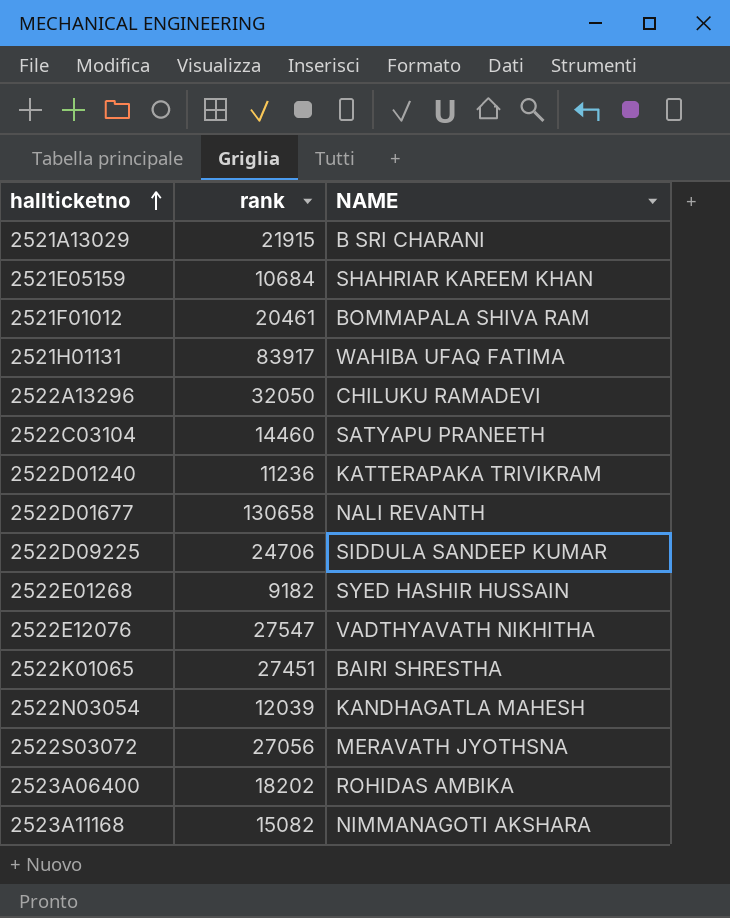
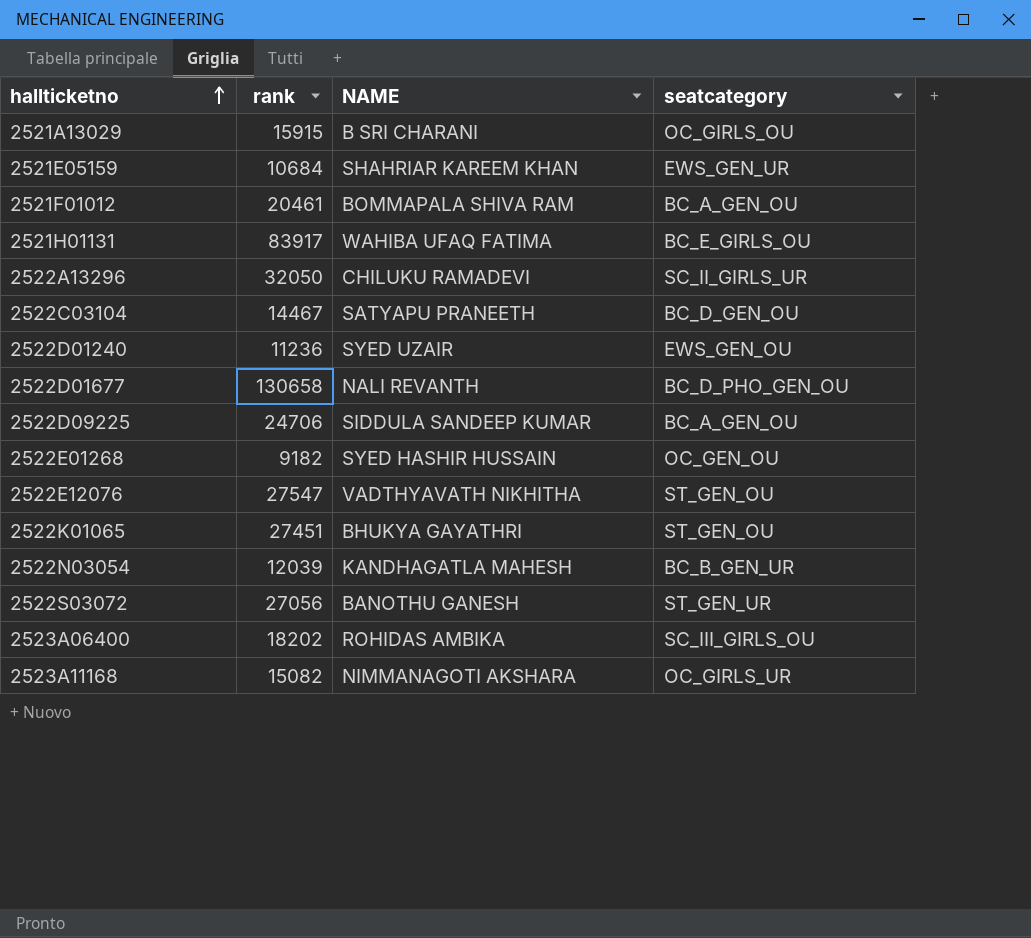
column seatcategory | position: none -> 4
2521A13029 | rank: 21915 -> 15915
2522C03104 | rank: 14460 -> 14467
2522D01240 | NAME: KATTERAPAKA TRIVIKRAM -> SYED UZAIR
2522K01065 | NAME: BAIRI SHRESTHA -> BHUKYA GAYATHRI
2522S03072 | NAME: MERAVATH JYOTHSNA -> BANOTHU GANESH

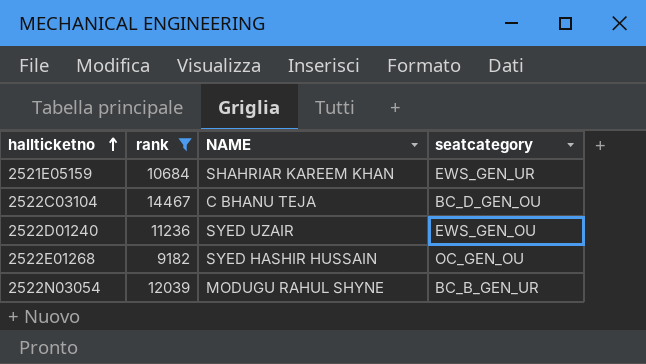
filter: none -> rank <= 14467
2522C03104 | NAME: SATYAPU PRANEETH -> C BHANU TEJA
2522N03054 | NAME: KANDHAGATLA MAHESH -> MODUGU RAHUL SHYNE

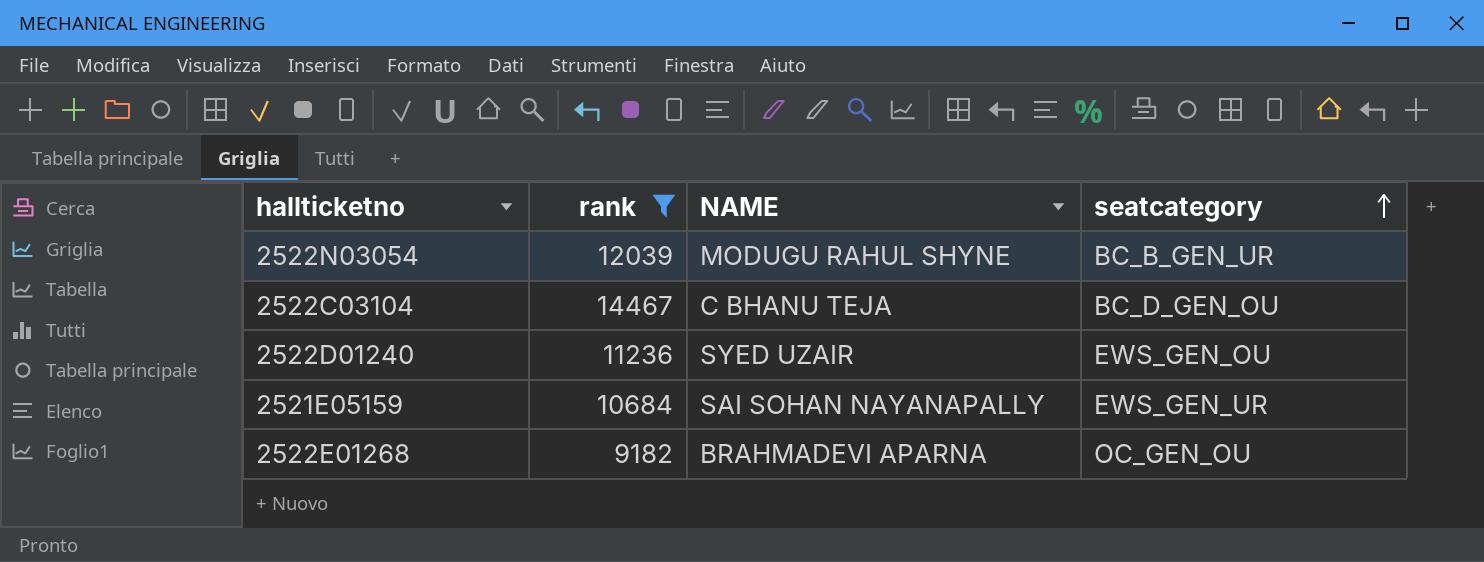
row order: hallticketno ascending -> seatcategory ascending
2521E05159 | NAME: SHAHRIAR KAREEM KHAN -> SAI SOHAN NAYANAPALLY
2522E01268 | NAME: SYED HASHIR HUSSAIN -> BRAHMADEVI APARNA

